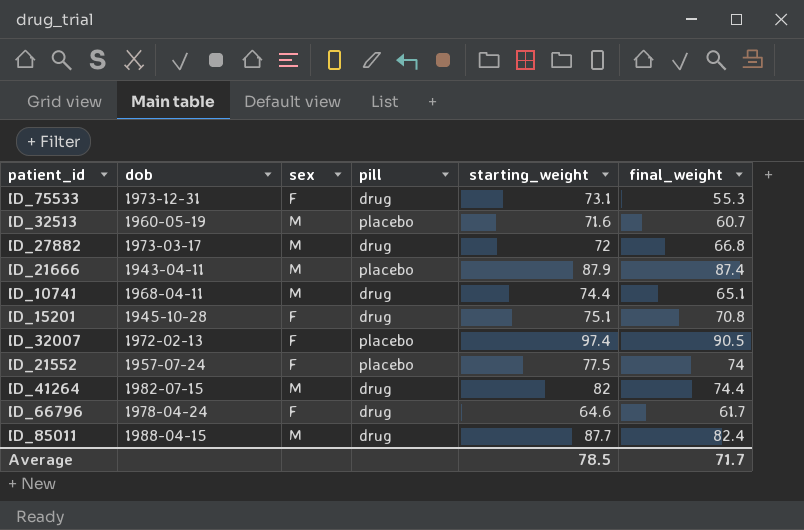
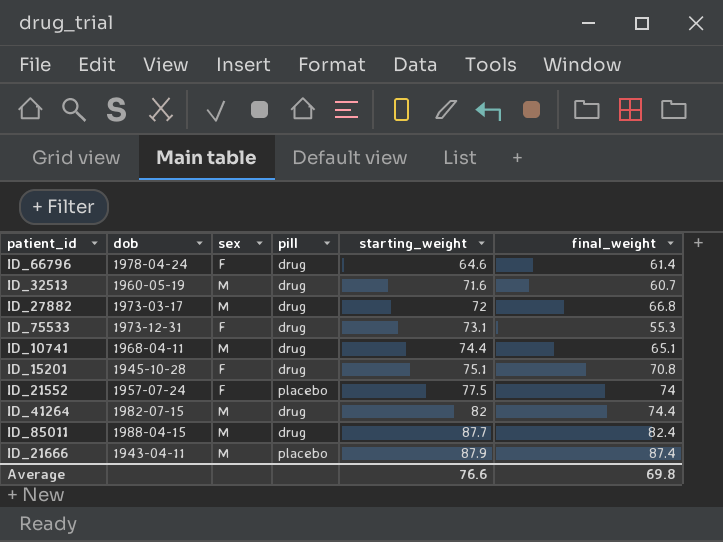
row order: none -> starting_weight ascending
row ID_32007: 1972-02-13 | F | placebo | 97.4 | 90.5 -> none
ID_66796 | final_weight: 61.7 -> 61.4
ID_32513 | pill: placebo -> drug
Average | starting_weight: 78.5 -> 76.6
Average | final_weight: 71.7 -> 69.8

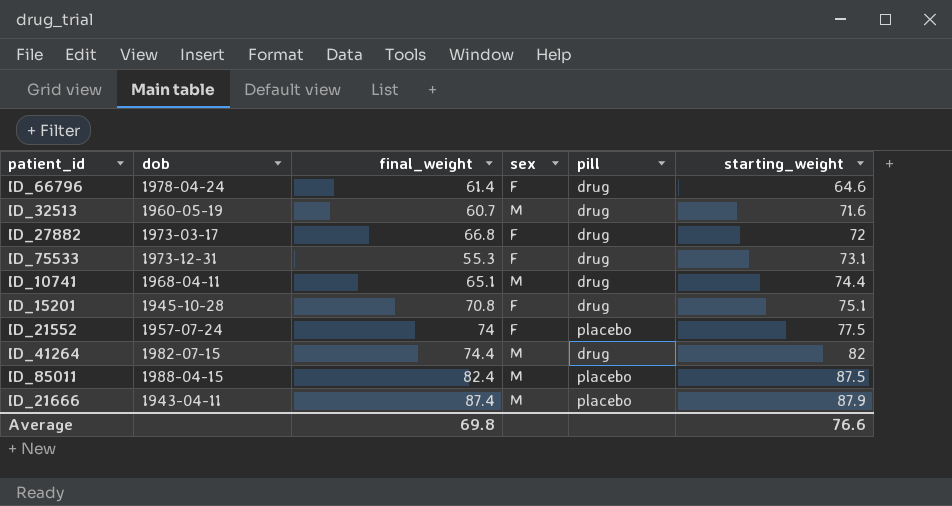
column final_weight | position: 6 -> 3
ID_27882 | sex: M -> F
ID_85011 | pill: drug -> placebo
ID_85011 | starting_weight: 87.7 -> 87.5

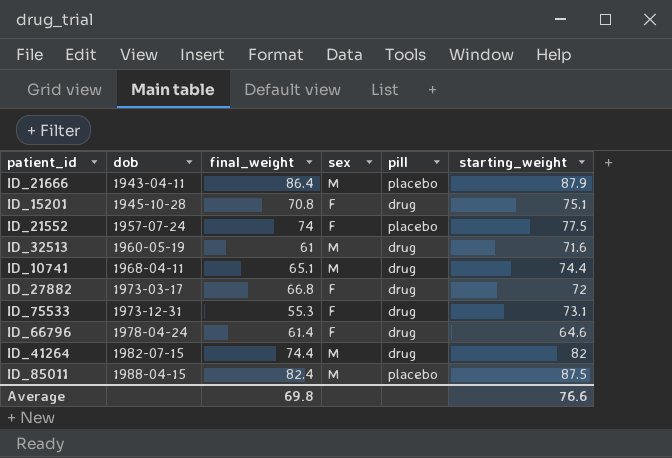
row order: starting_weight ascending -> dob ascending
ID_21666 | final_weight: 87.4 -> 86.4
ID_32513 | final_weight: 60.7 -> 61

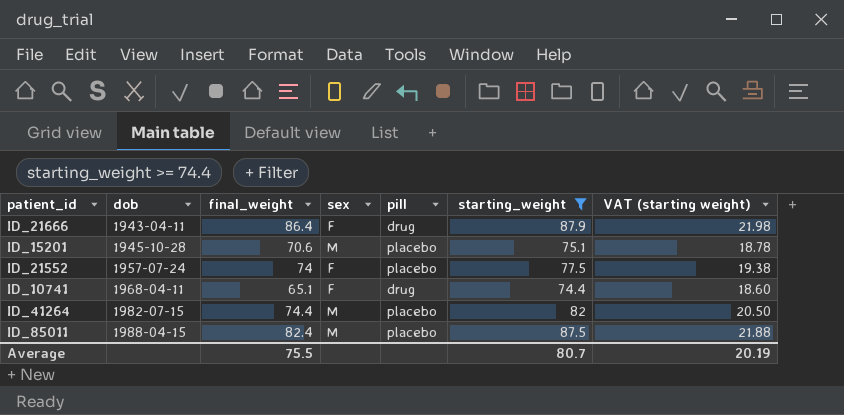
filter: none -> starting_weight >= 74.4
column VAT (starting weight) | formula: none -> [starting_weight] * 0.25
ID_21666 | sex: M -> F
ID_21666 | pill: placebo -> drug
ID_15201 | final_weight: 70.8 -> 70.6
ID_15201 | sex: F -> M
ID_15201 | pill: drug -> placebo
ID_10741 | sex: M -> F
ID_41264 | pill: drug -> placebo
Average | final_weight: 69.8 -> 75.5
Average | starting_weight: 76.6 -> 80.7

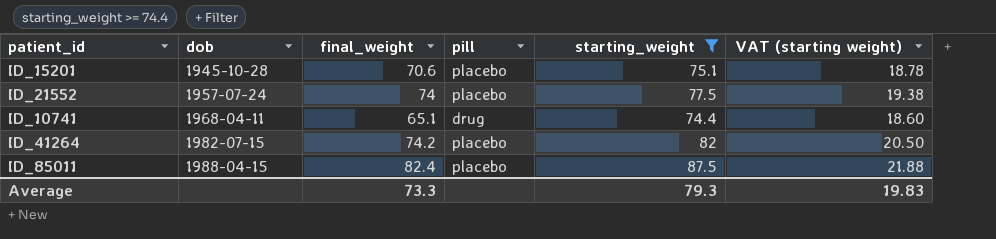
column sex | position: 4 -> none
row ID_21666: 1943-04-11 | 86.4 | F | drug | 87.9 | 21.98 -> none
ID_41264 | final_weight: 74.4 -> 74.2
Average | final_weight: 75.5 -> 73.3
Average | starting_weight: 80.7 -> 79.3
Average | VAT (starting weight): 20.19 -> 19.83

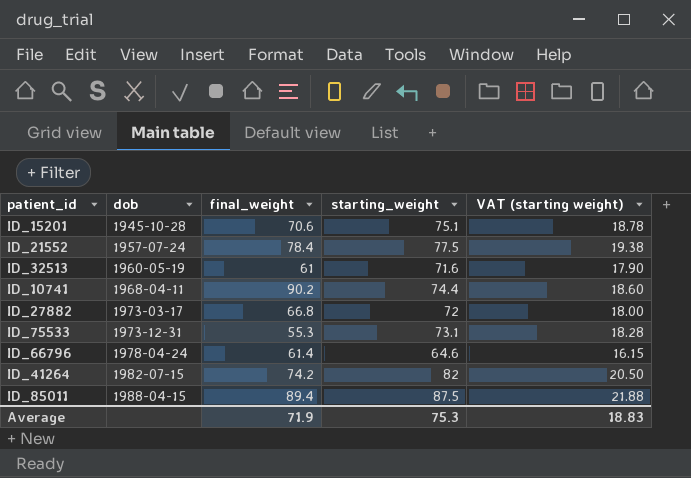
filter: starting_weight >= 74.4 -> none
column pill | position: 4 -> none
ID_21552 | final_weight: 74 -> 78.4
ID_10741 | final_weight: 65.1 -> 90.2
ID_85011 | final_weight: 82.4 -> 89.4
Average | final_weight: 73.3 -> 71.9
Average | starting_weight: 79.3 -> 75.3
Average | VAT (starting weight): 19.83 -> 18.83

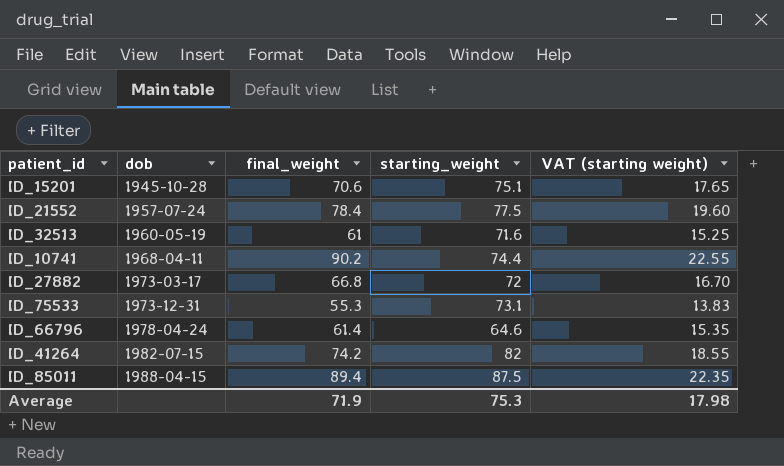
column VAT (starting weight) | formula: [starting_weight] * 0.25 -> [final_weight] * 0.25
Average | VAT (starting weight): 18.83 -> 17.98

